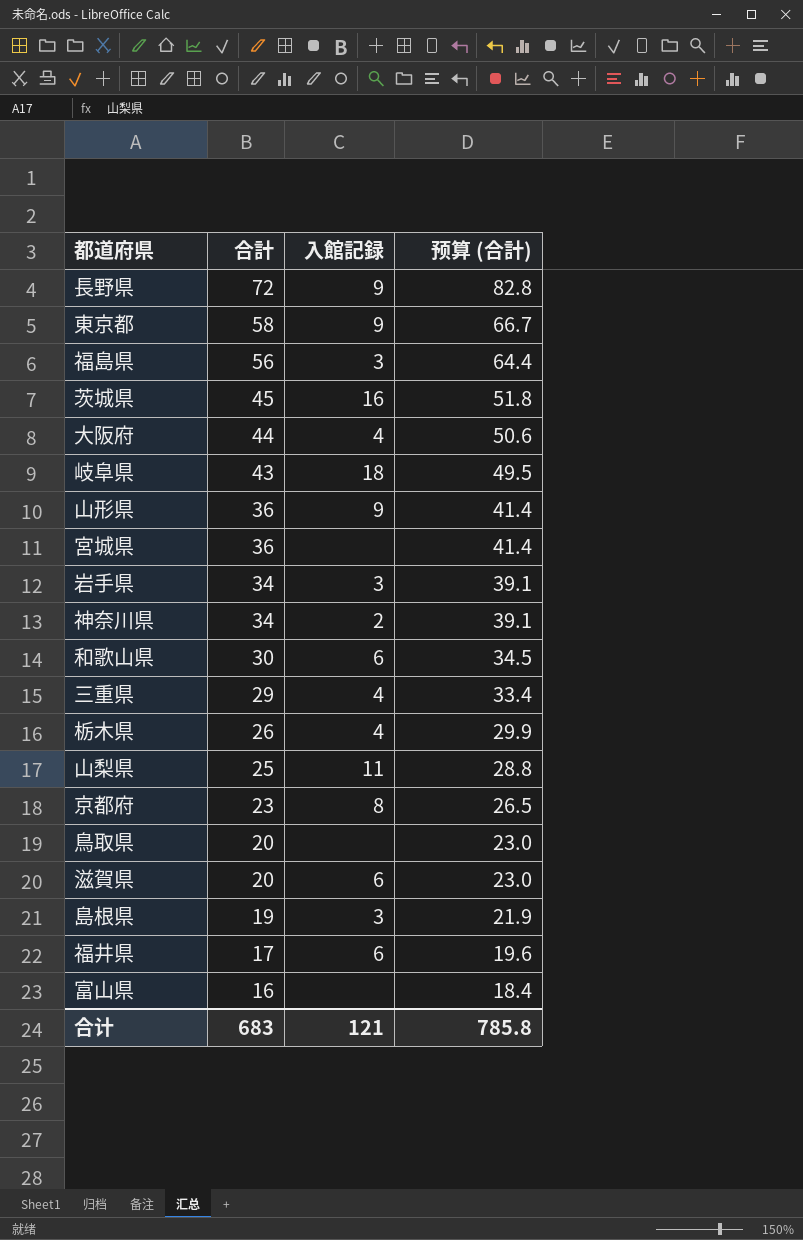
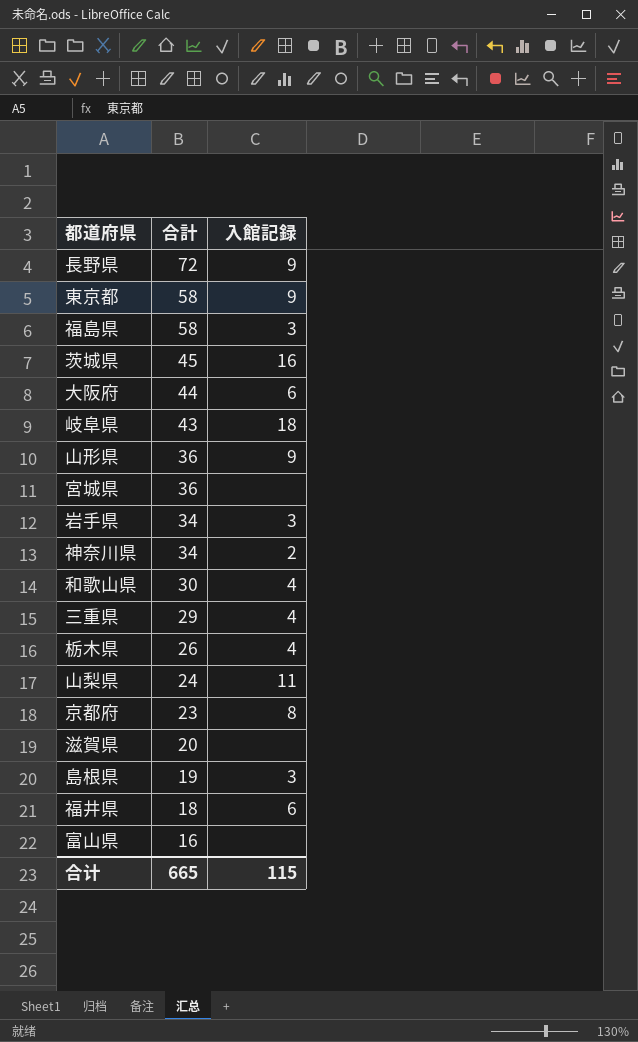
column 预算 (合計) | formula: [合計] * 1.15 -> none
row 鳥取県: 20 | none | 23.0 -> none
福島県 | 合計: 56 -> 58
大阪府 | 入館記録: 4 -> 6
和歌山県 | 入館記録: 6 -> 4
山梨県 | 合計: 25 -> 24
滋賀県 | 入館記録: 6 -> none
福井県 | 合計: 17 -> 18
合计 | 合計: 683 -> 665
合计 | 入館記録: 121 -> 115

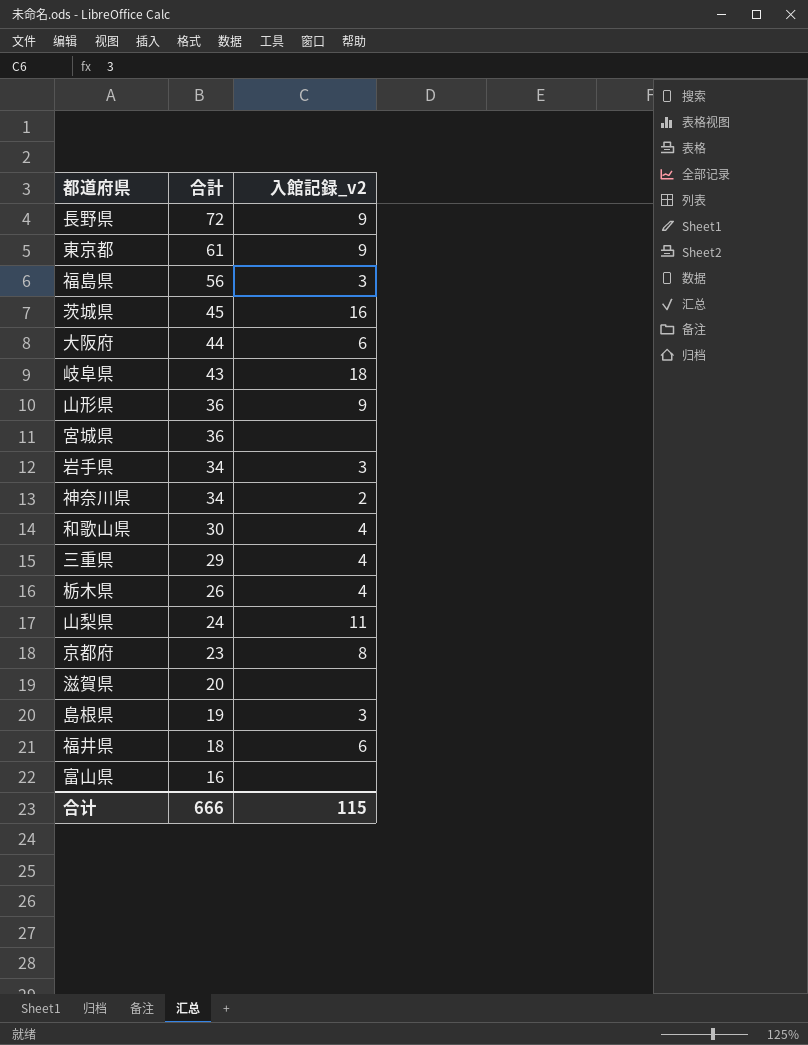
column name: 入館記録 -> 入館記録_v2
東京都 | 合計: 58 -> 61
福島県 | 合計: 58 -> 56
合计 | 合計: 665 -> 666

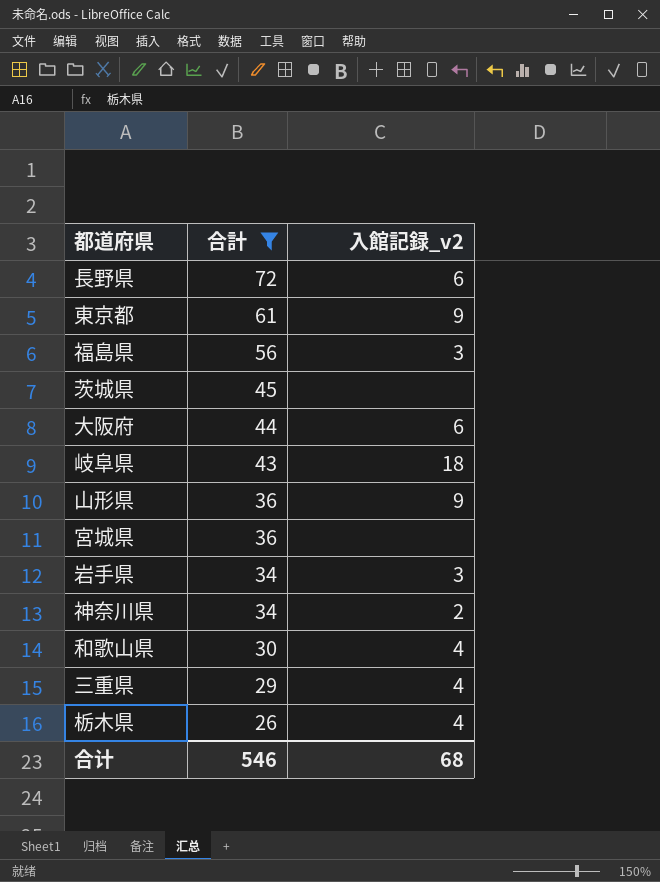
filter: none -> 合計 >= 26
長野県 | 入館記録_v2: 9 -> 6
茨城県 | 入館記録_v2: 16 -> none
合计 | 合計: 666 -> 546
合计 | 入館記録_v2: 115 -> 68

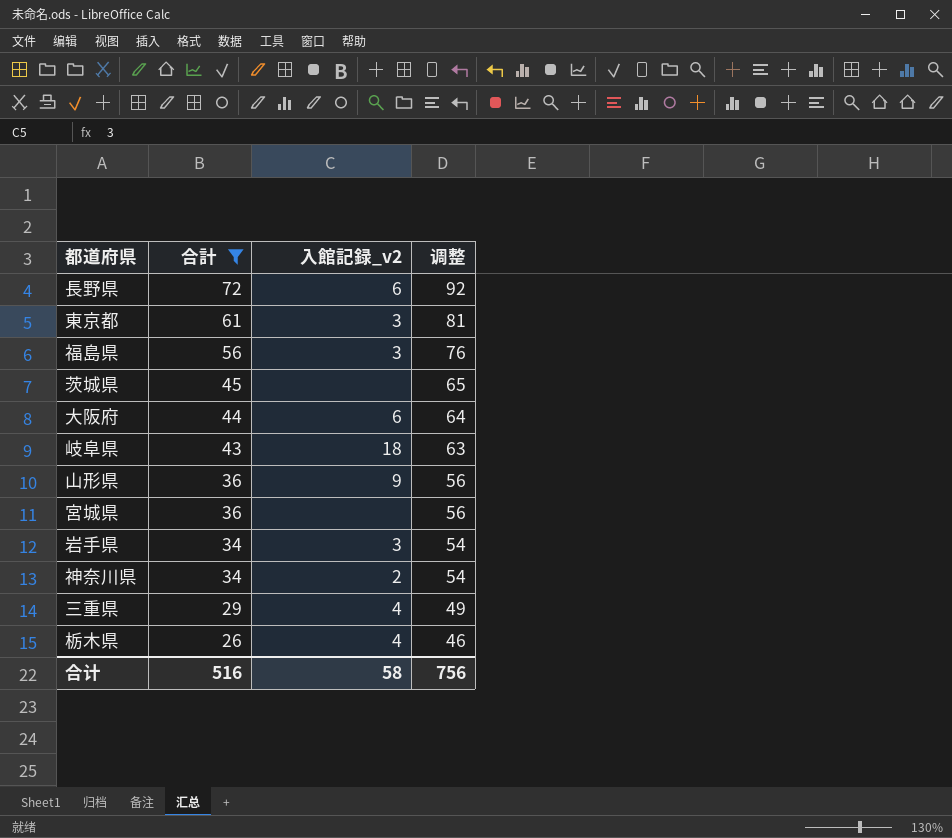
column 调整 | formula: none -> [合計] + 20
row 和歌山県: 30 | 4 -> none
東京都 | 入館記録_v2: 9 -> 3
合计 | 合計: 546 -> 516
合计 | 入館記録_v2: 68 -> 58

